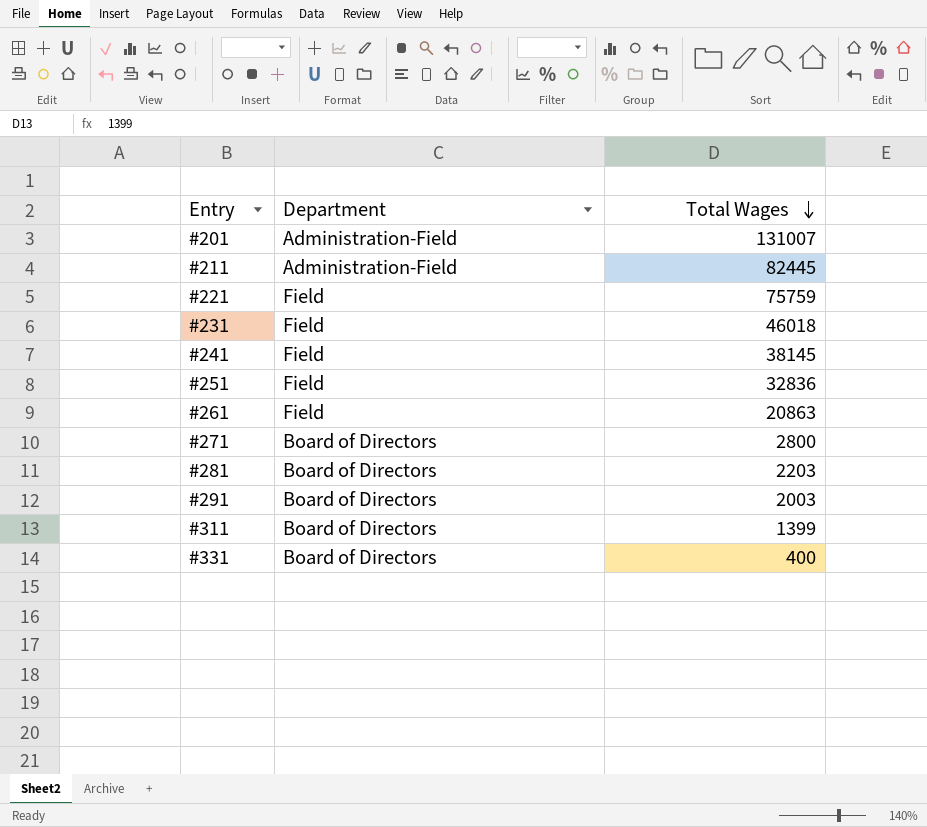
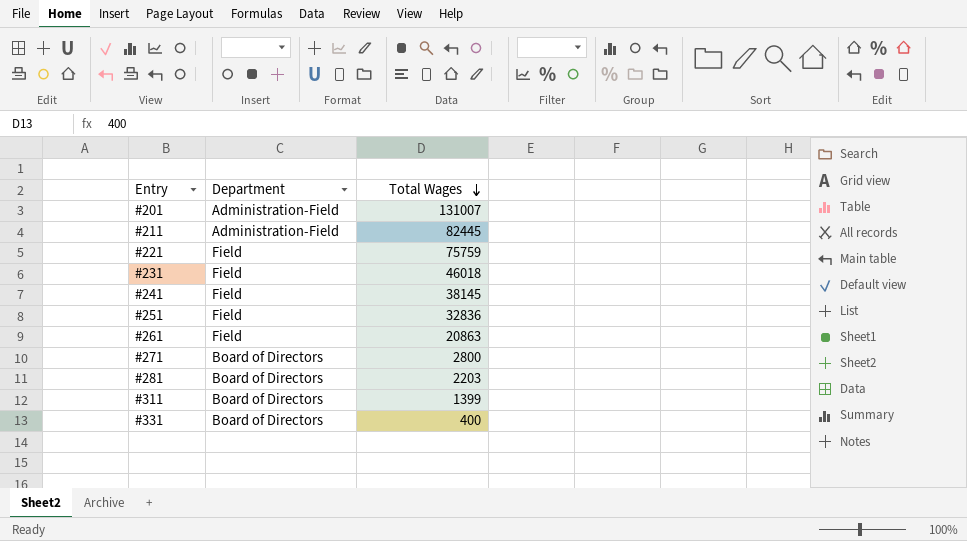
row #291: Board of Directors | 2003 -> none

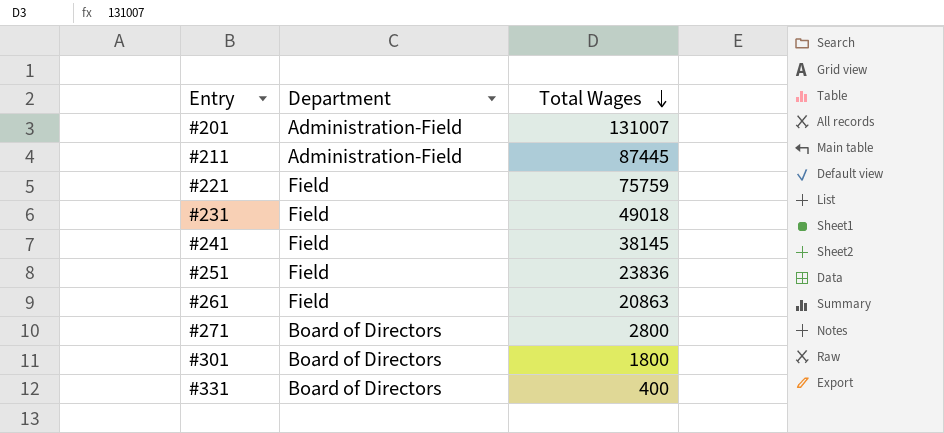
row #281: Board of Directors | 2203 -> none
row #311: Board of Directors | 1399 -> none
#211 | Total Wages: 82445 -> 87445
#231 | Total Wages: 46018 -> 49018
#251 | Total Wages: 32836 -> 23836
row #301: none -> Board of Directors | 1800

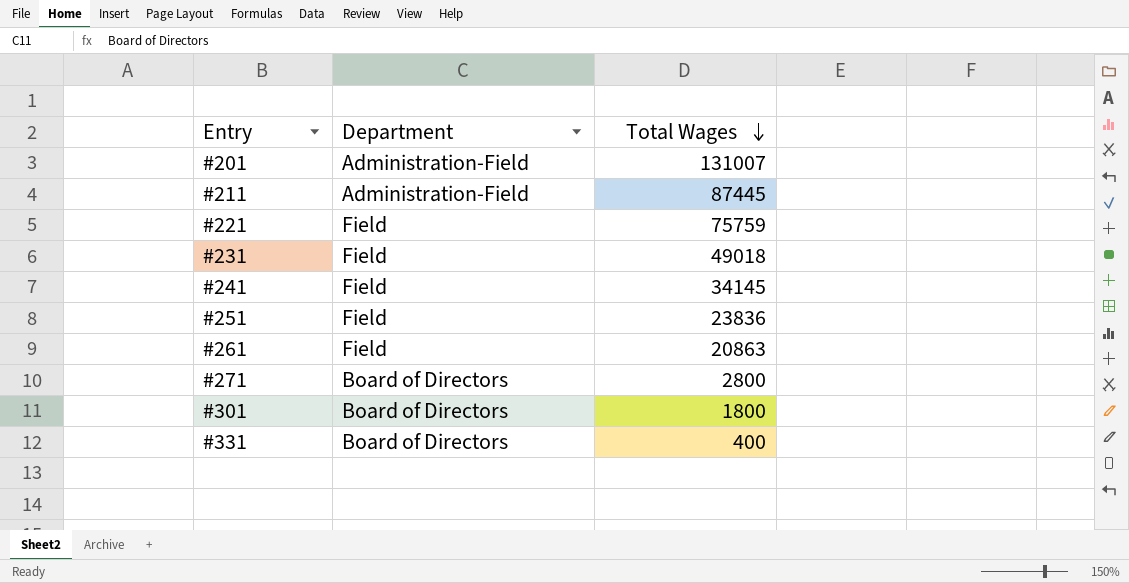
#241 | Total Wages: 38145 -> 34145

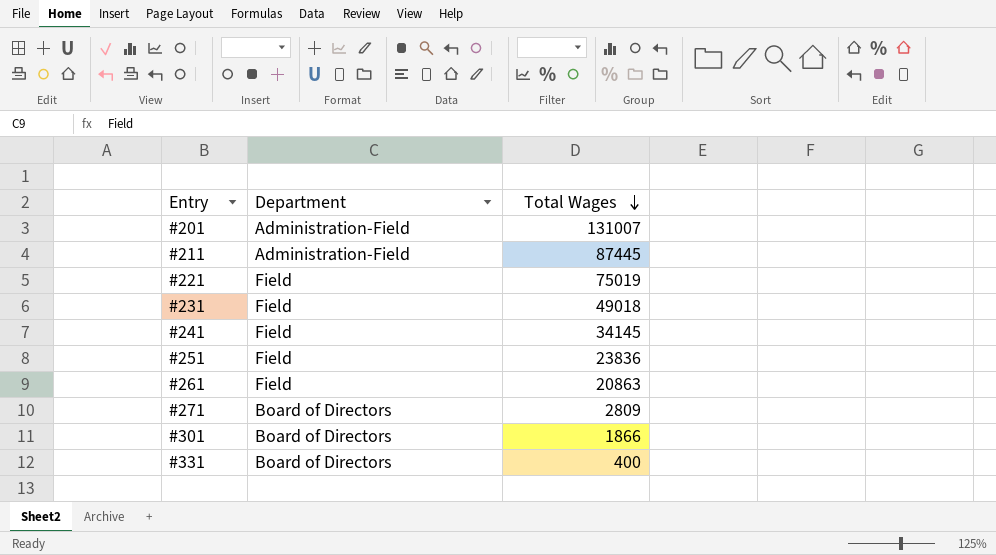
#221 | Total Wages: 75759 -> 75019
#271 | Total Wages: 2800 -> 2809
#301 | Total Wages: 1800 -> 1866

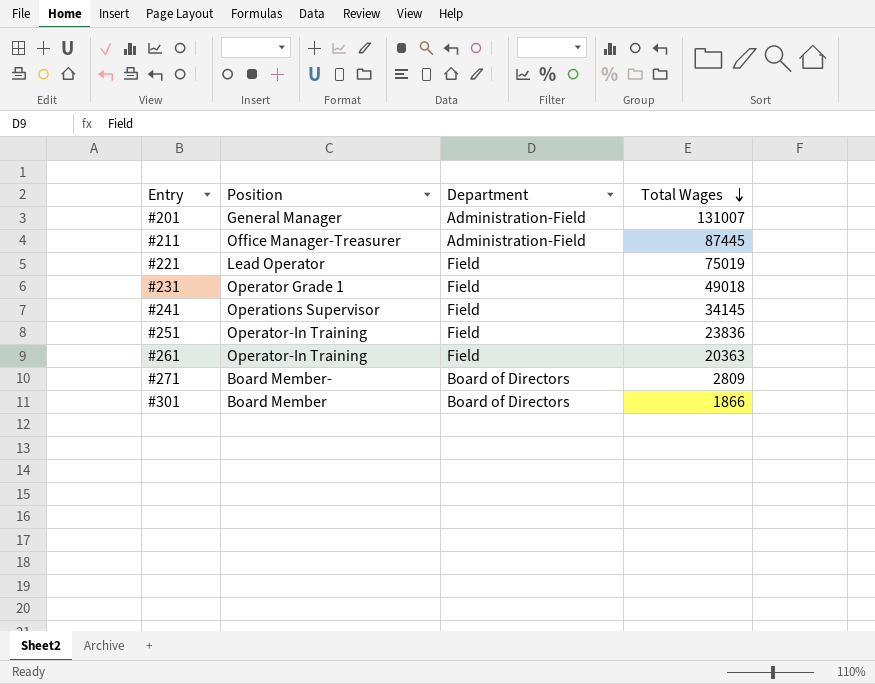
column Position | position: none -> 2
row #331: Board of Directors | 400 -> none
#261 | Total Wages: 20863 -> 20363

